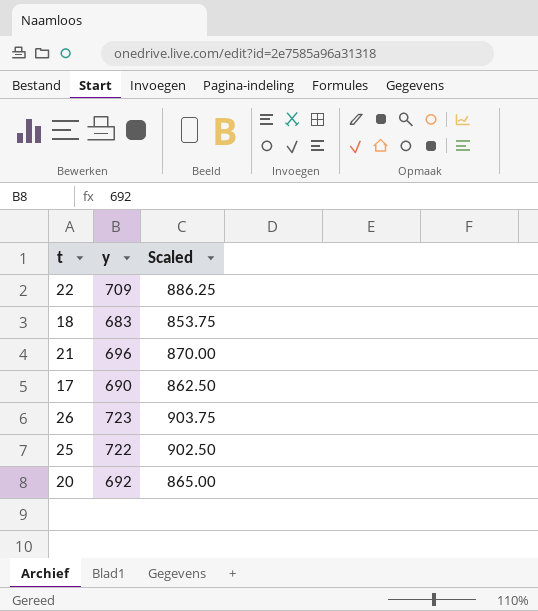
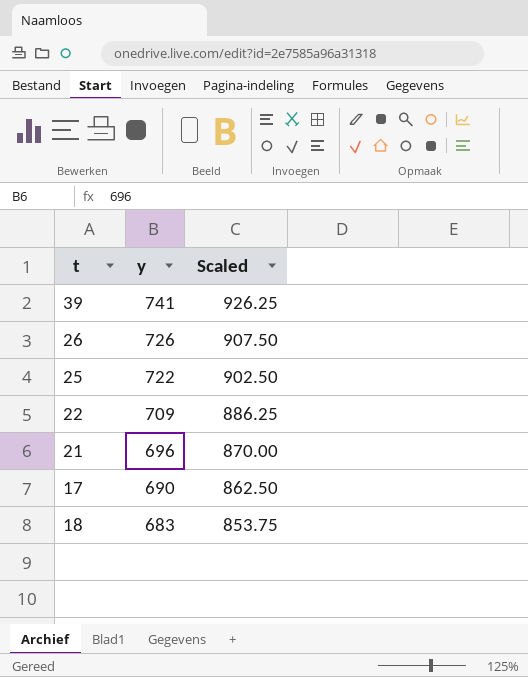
row order: none -> y descending
row 20: 692 | 865.00 -> none
row 39: none -> 741 | 926.25
26 | y: 723 -> 726
26 | Scaled: 903.75 -> 907.50

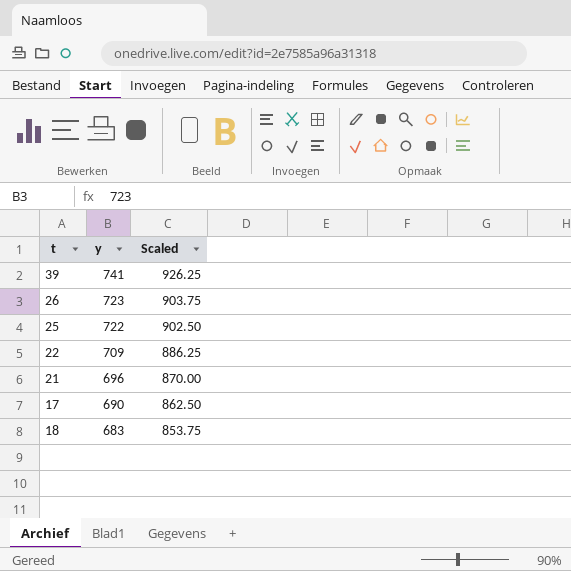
26 | y: 726 -> 723
26 | Scaled: 907.50 -> 903.75

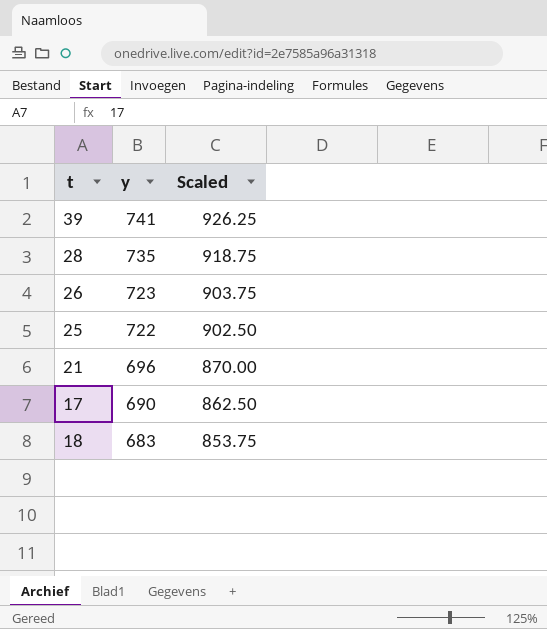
row 22: 709 | 886.25 -> none
row 28: none -> 735 | 918.75

